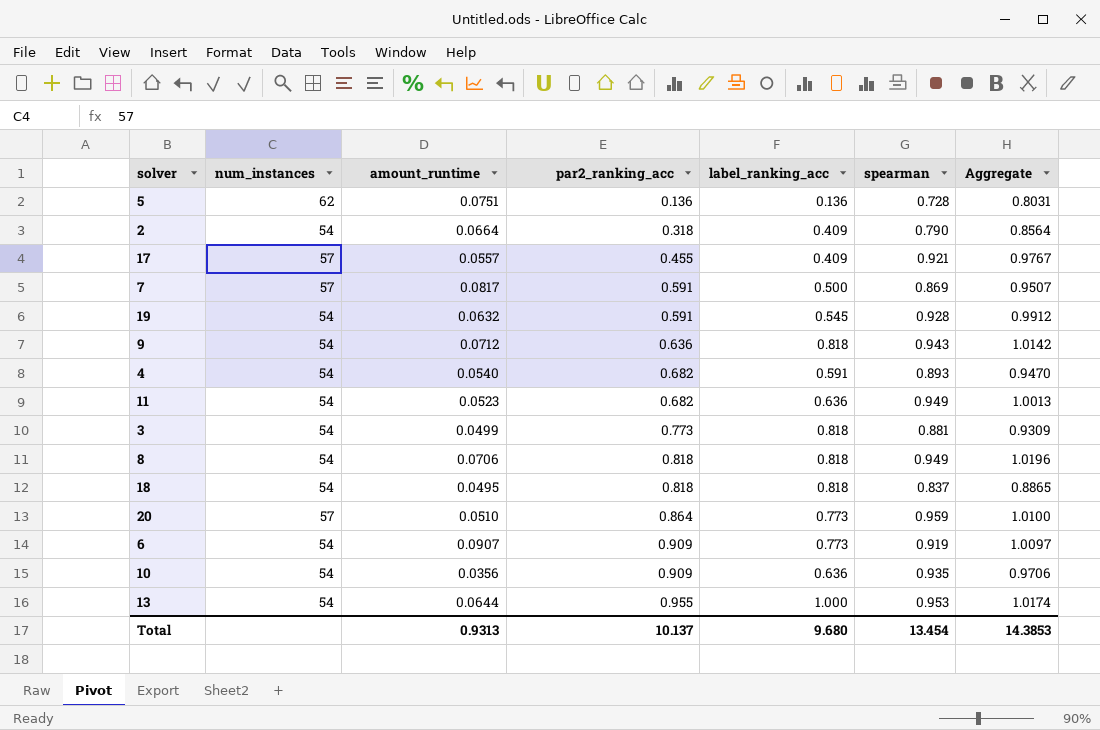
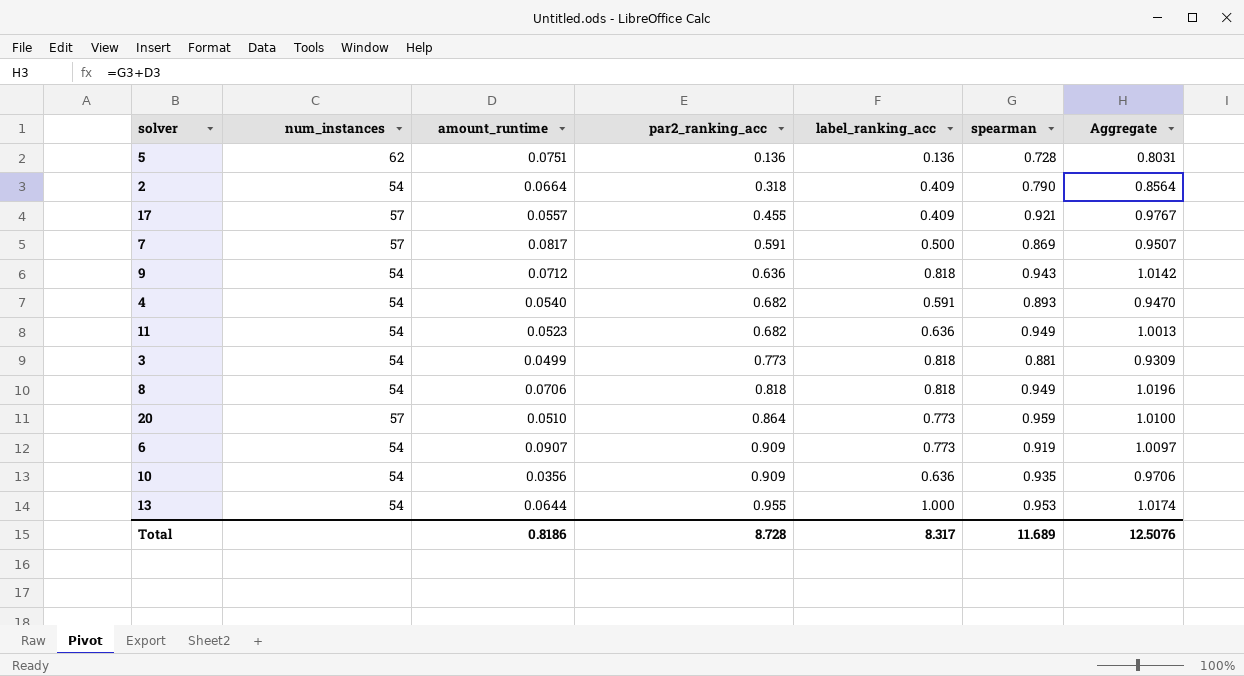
row 19: 54 | 0.0632 | 0.591 | 0.545 | 0.928 | 0.9912 -> none
row 18: 54 | 0.0495 | 0.818 | 0.818 | 0.837 | 0.8865 -> none
Total | amount_runtime: 0.9313 -> 0.8186
Total | par2_ranking_acc: 10.137 -> 8.728
Total | label_ranking_acc: 9.680 -> 8.317
Total | spearman: 13.454 -> 11.689
Total | Aggregate: 14.3853 -> 12.5076

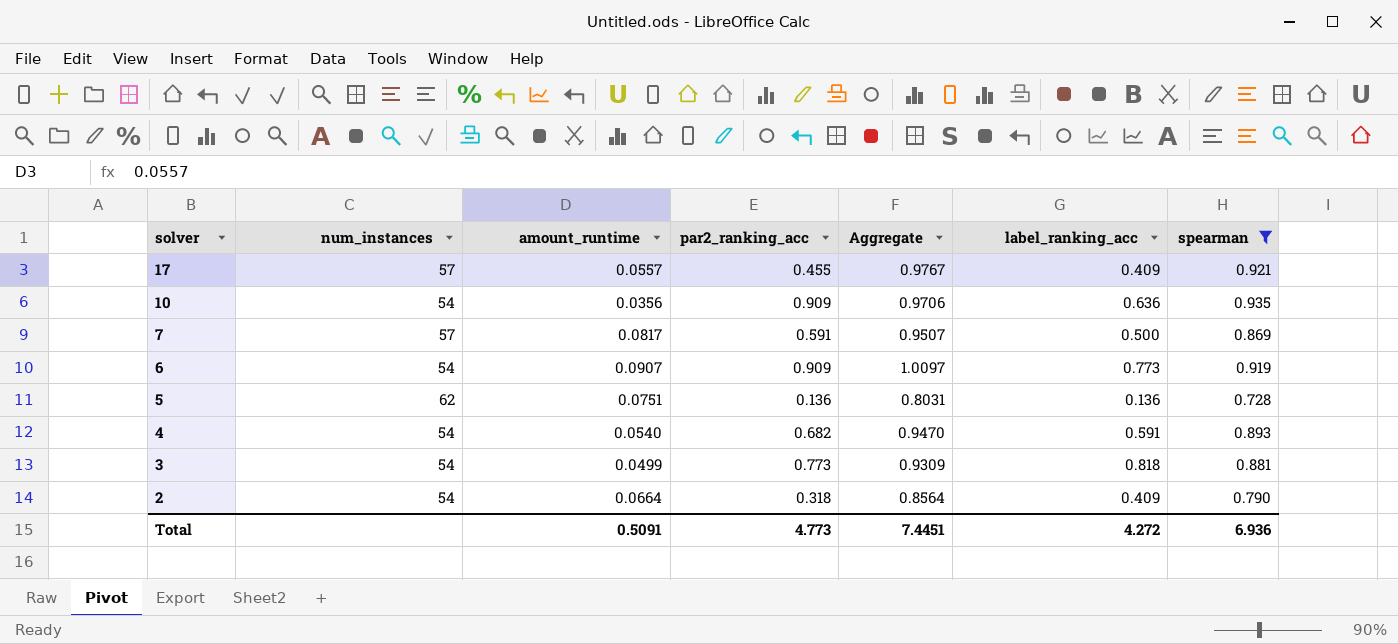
filter: none -> spearman <= 0.935
row order: par2_ranking_acc ascending -> solver descending
column Aggregate | position: 7 -> 5
Total | amount_runtime: 0.8186 -> 0.5091
Total | par2_ranking_acc: 8.728 -> 4.773
Total | Aggregate: 12.5076 -> 7.4451
Total | label_ranking_acc: 8.317 -> 4.272
Total | spearman: 11.689 -> 6.936

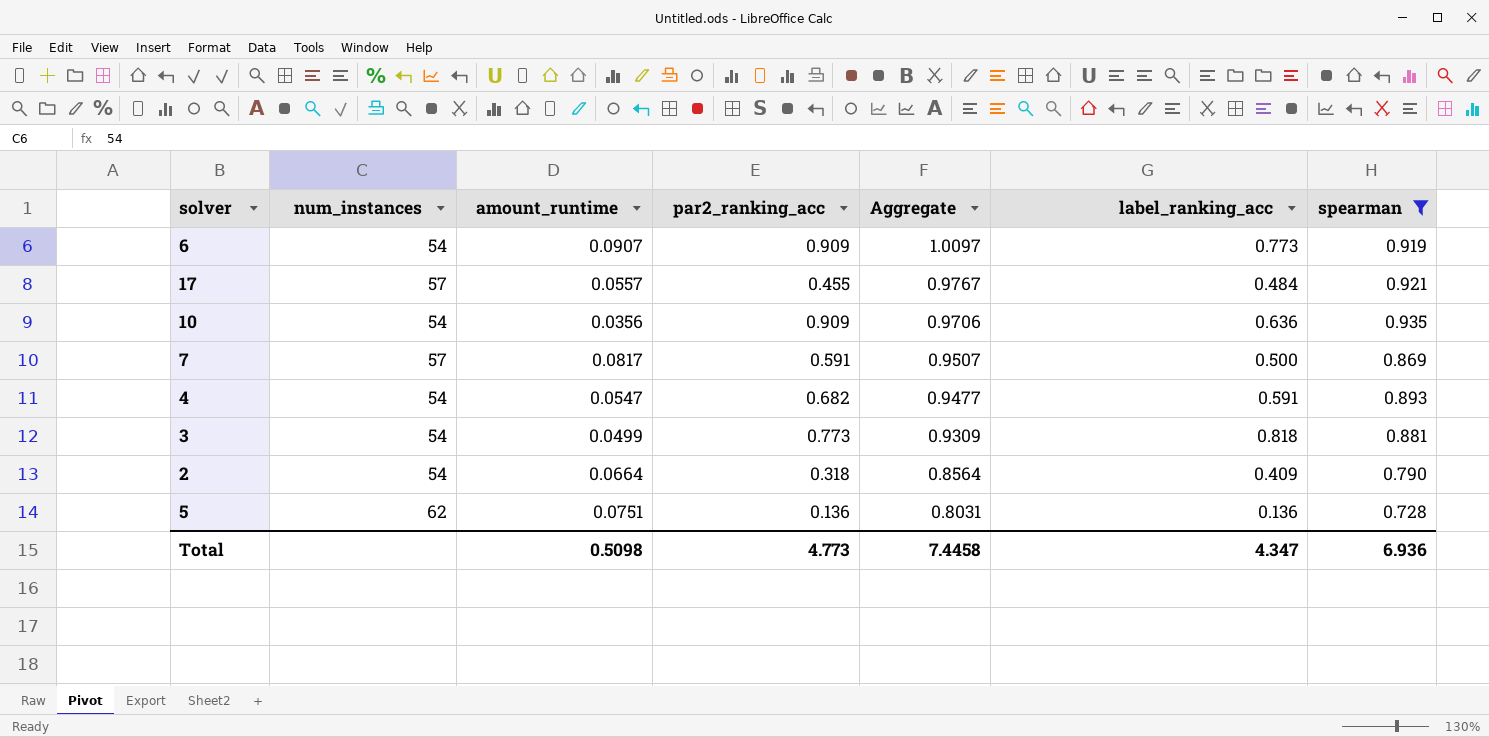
row order: solver descending -> Aggregate descending
17 | label_ranking_acc: 0.409 -> 0.484
4 | amount_runtime: 0.0540 -> 0.0547
4 | Aggregate: 0.9470 -> 0.9477
Total | amount_runtime: 0.5091 -> 0.5098
Total | Aggregate: 7.4451 -> 7.4458
Total | label_ranking_acc: 4.272 -> 4.347

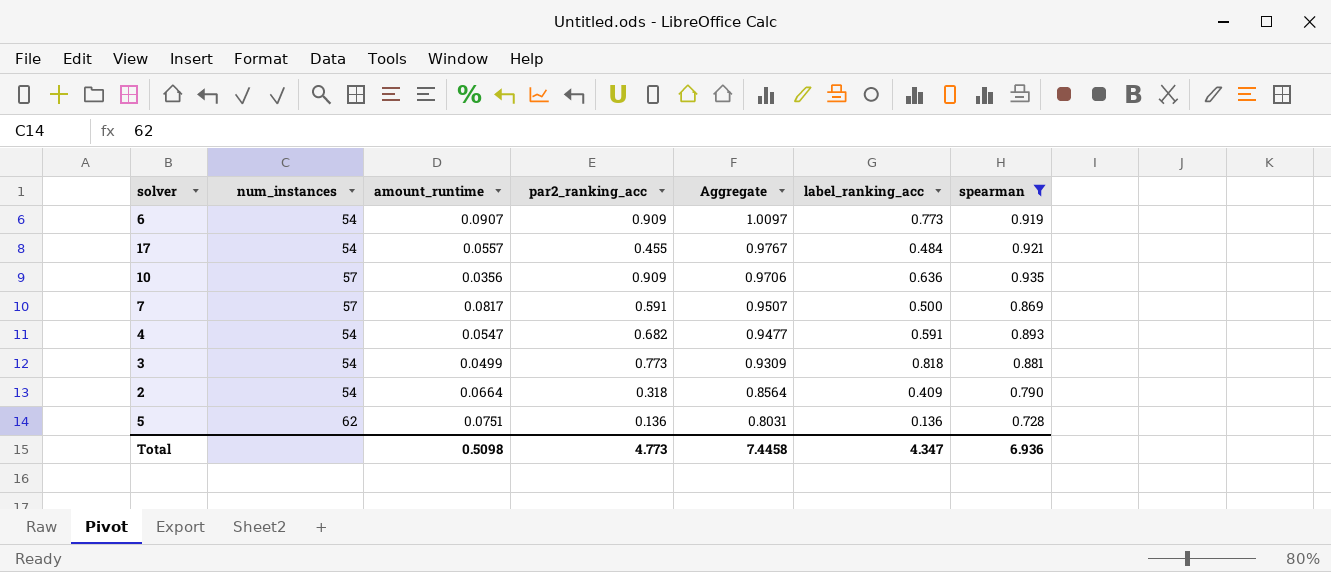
17 | num_instances: 57 -> 54
10 | num_instances: 54 -> 57

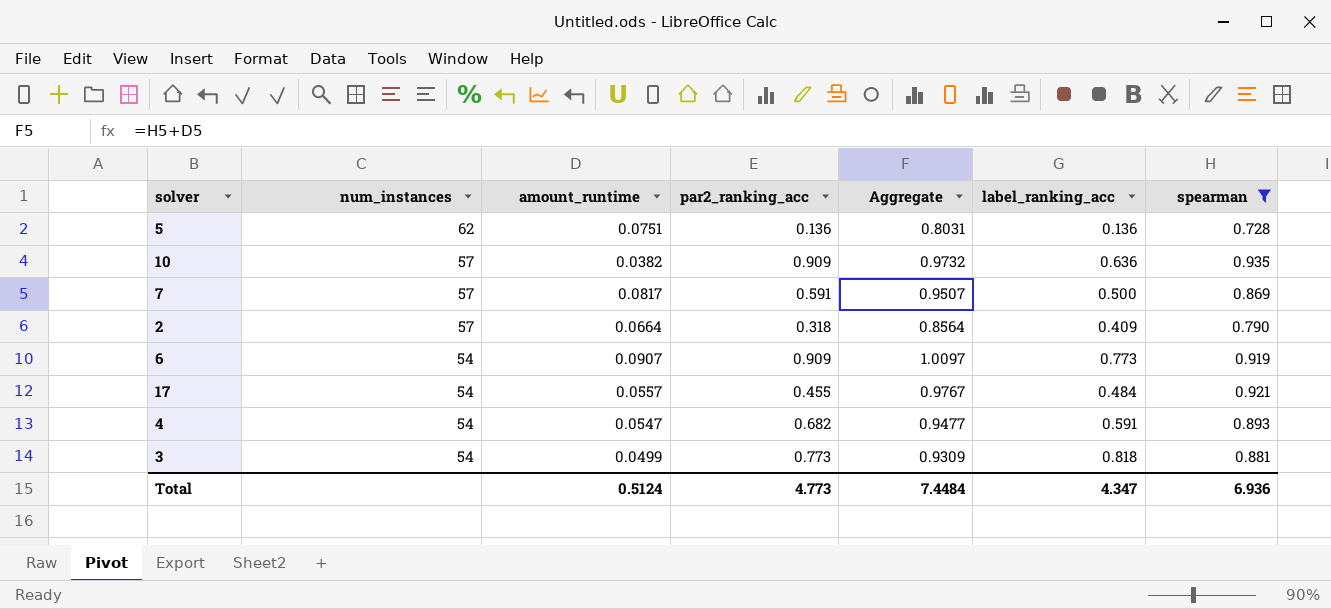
row order: Aggregate descending -> num_instances descending
10 | amount_runtime: 0.0356 -> 0.0382
10 | Aggregate: 0.9706 -> 0.9732
2 | num_instances: 54 -> 57
Total | amount_runtime: 0.5098 -> 0.5124
Total | Aggregate: 7.4458 -> 7.4484

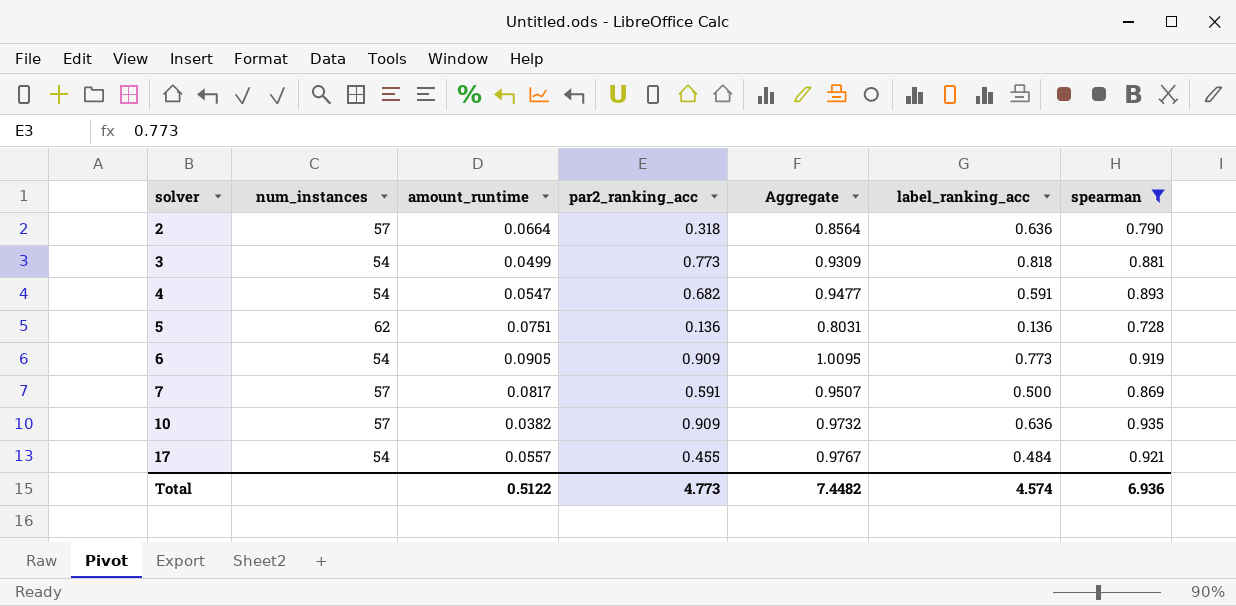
row order: num_instances descending -> solver ascending
2 | label_ranking_acc: 0.409 -> 0.636
6 | amount_runtime: 0.0907 -> 0.0905
6 | Aggregate: 1.0097 -> 1.0095
Total | amount_runtime: 0.5124 -> 0.5122
Total | Aggregate: 7.4484 -> 7.4482
Total | label_ranking_acc: 4.347 -> 4.574

